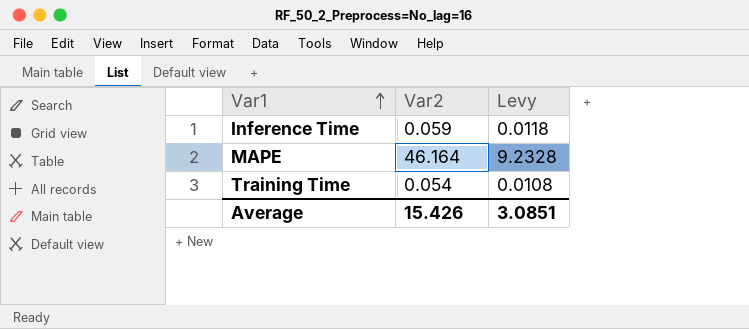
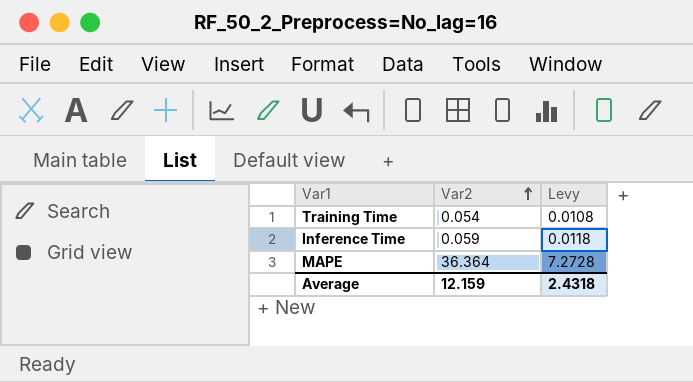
row order: Var1 ascending -> Var2 ascending
MAPE | Var2: 46.164 -> 36.364
MAPE | Levy: 9.2328 -> 7.2728
Average | Var2: 15.426 -> 12.159
Average | Levy: 3.0851 -> 2.4318

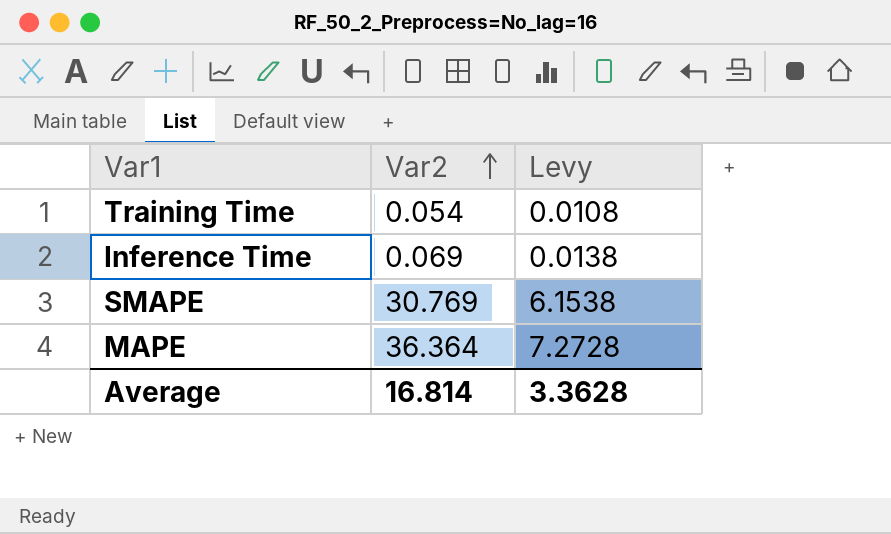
Inference Time | Var2: 0.059 -> 0.069
Inference Time | Levy: 0.0118 -> 0.0138
row SMAPE: none -> 30.769 | 6.1538
Average | Var2: 12.159 -> 16.814
Average | Levy: 2.4318 -> 3.3628

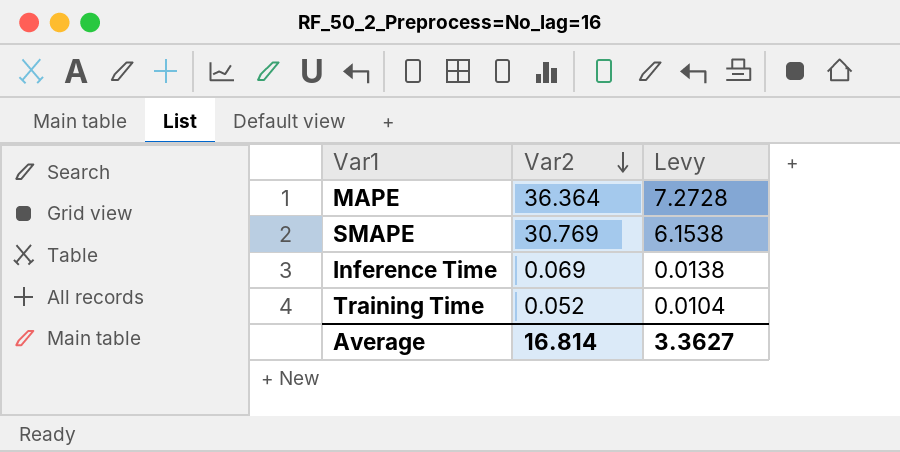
row order: Var2 ascending -> Var2 descending
Training Time | Var2: 0.054 -> 0.052
Training Time | Levy: 0.0108 -> 0.0104
Average | Levy: 3.3628 -> 3.3627

